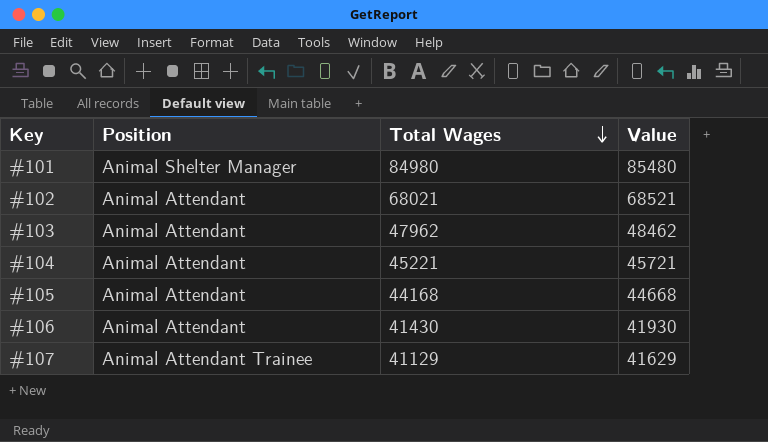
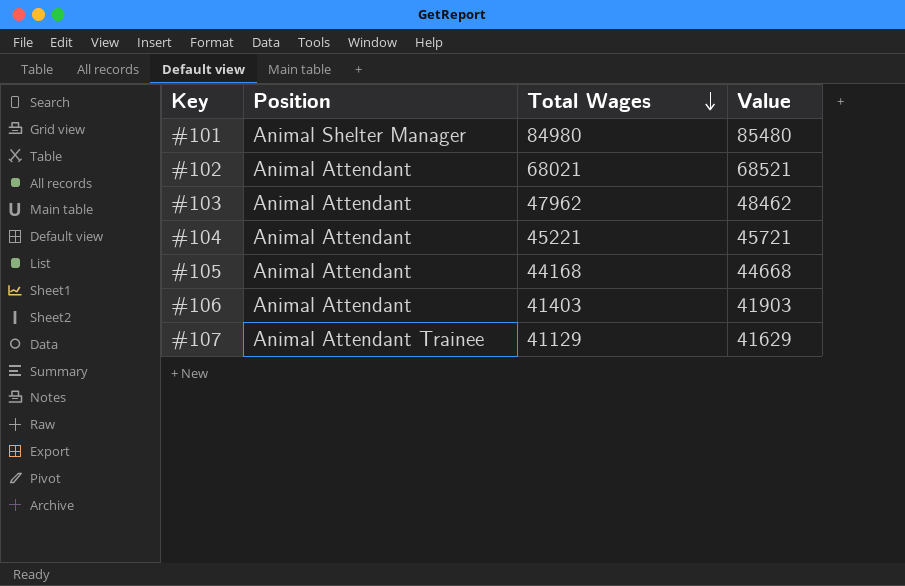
#106 | Total Wages: 41430 -> 41403
#106 | Value: 41930 -> 41903

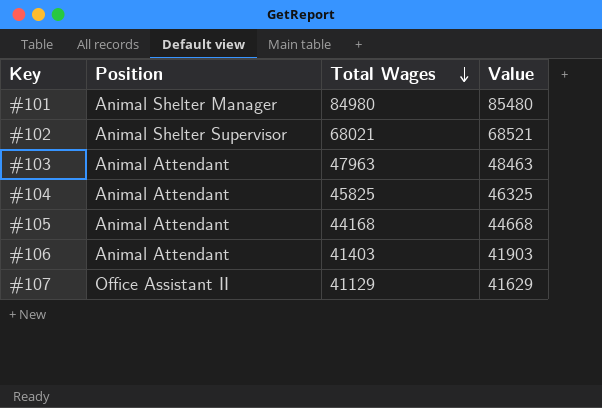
#102 | Position: Animal Attendant -> Animal Shelter Supervisor
#103 | Total Wages: 47962 -> 47963
#103 | Value: 48462 -> 48463
#104 | Total Wages: 45221 -> 45825
#104 | Value: 45721 -> 46325
#107 | Position: Animal Attendant Trainee -> Office Assistant II

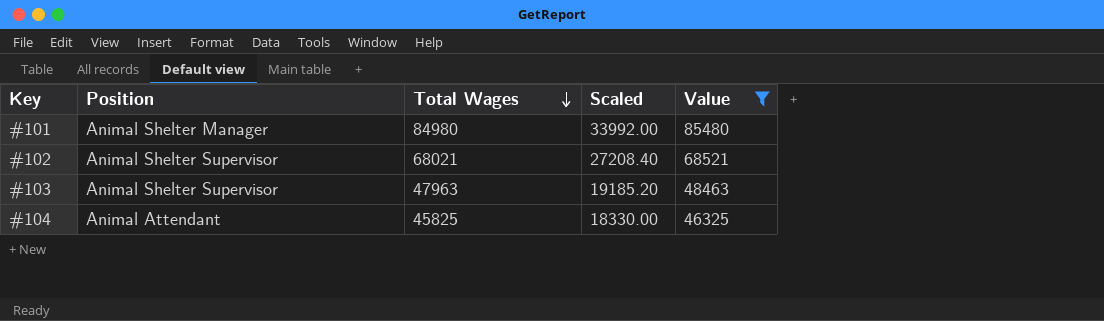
filter: none -> Value >= 46325
column Scaled | formula: none -> [Total Wages] * 0.4
#103 | Position: Animal Attendant -> Animal Shelter Supervisor

